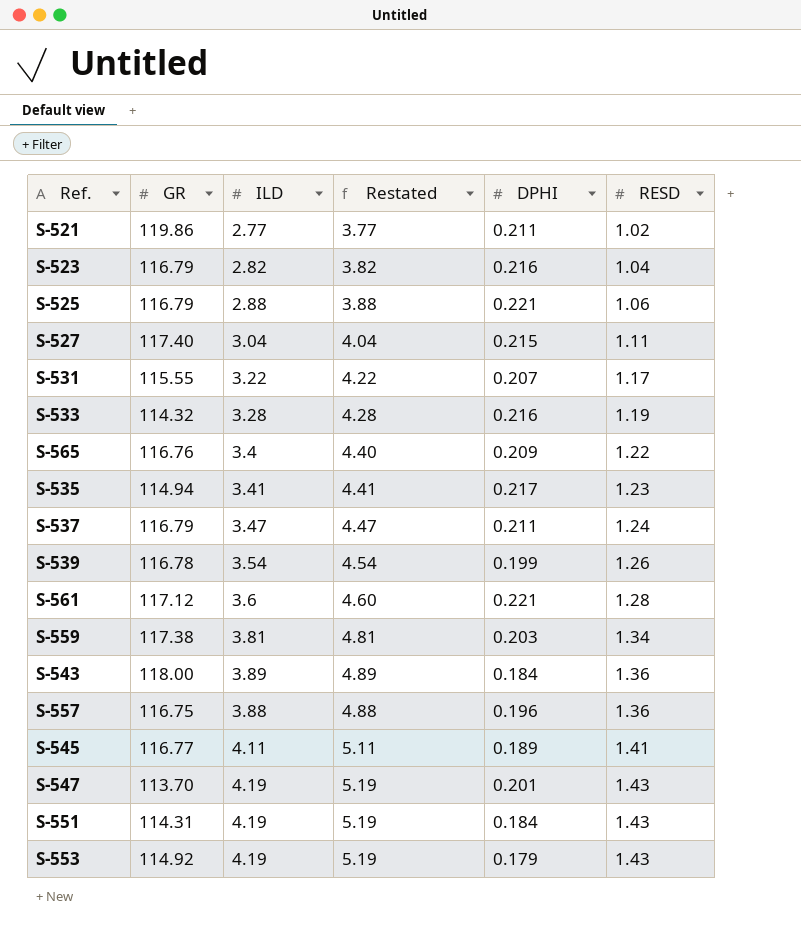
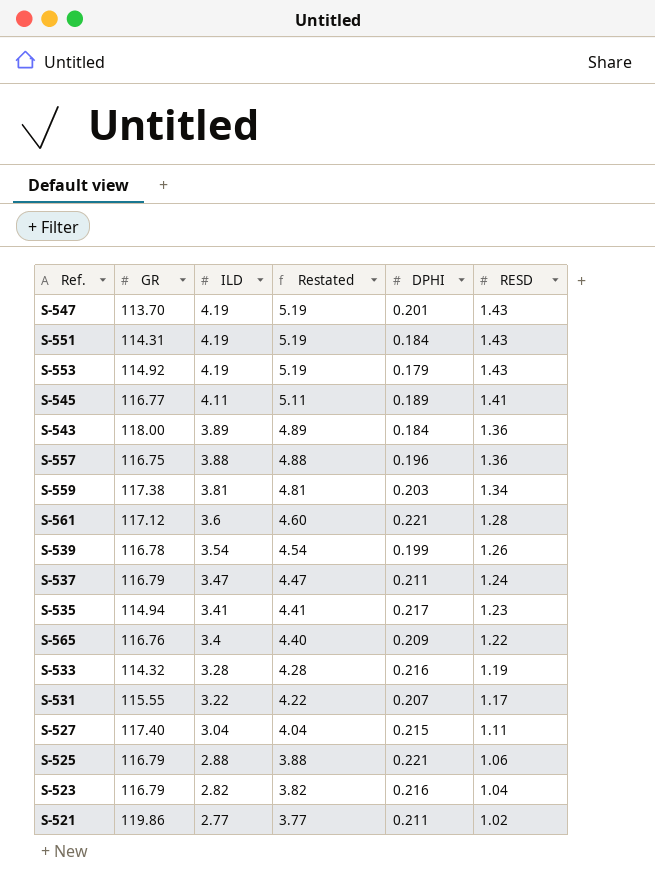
row order: RESD ascending -> ILD descending

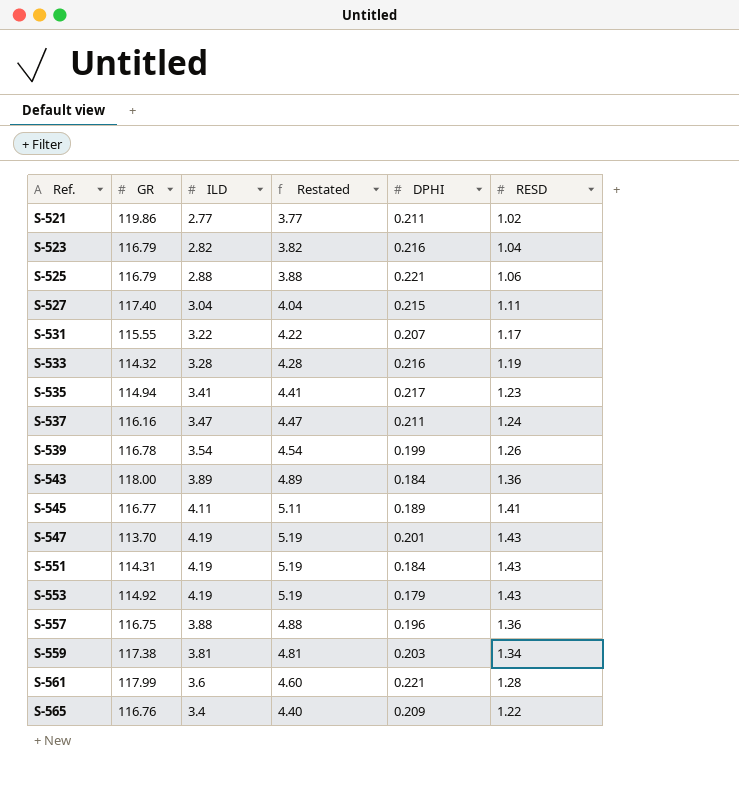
row order: ILD descending -> Ref. ascending
S-537 | GR: 116.79 -> 116.16
S-561 | GR: 117.12 -> 117.99

